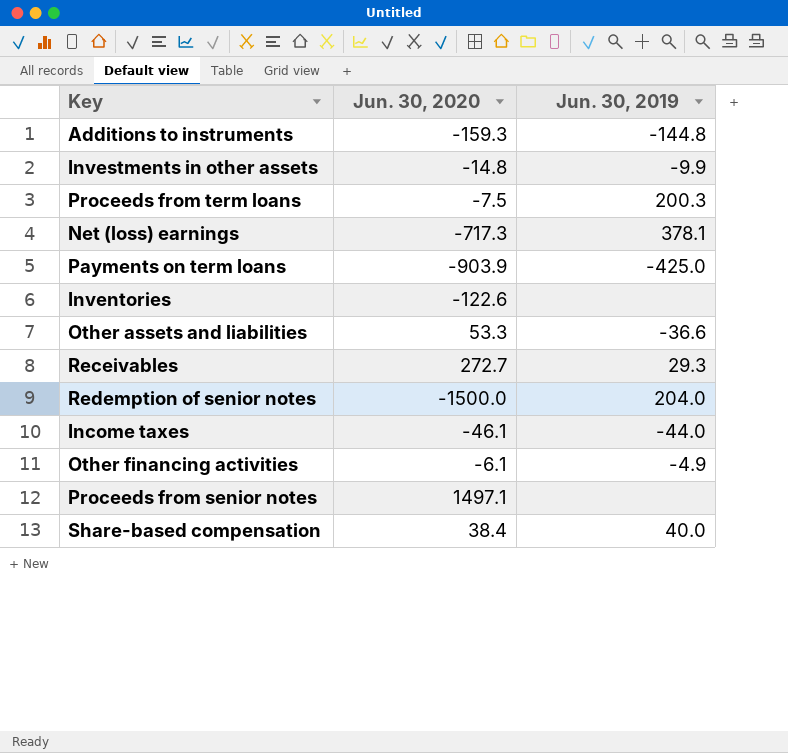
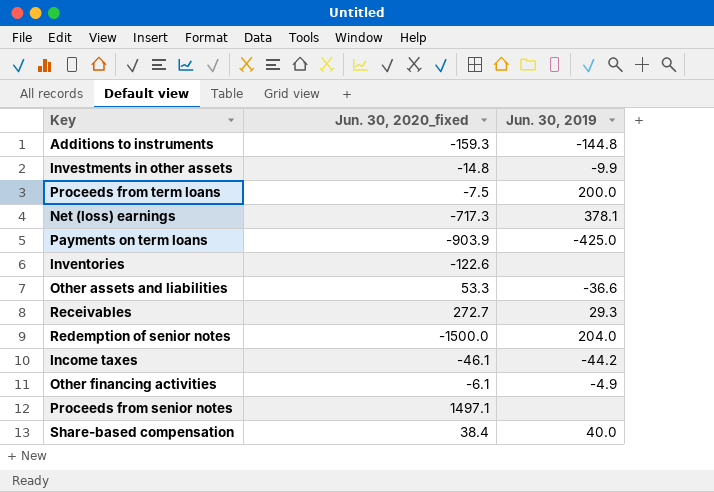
column name: Jun. 30, 2020 -> Jun. 30, 2020_fixed
Proceeds from term loans | Jun. 30, 2019: 200.3 -> 200.0
Income taxes | Jun. 30, 2019: -44.0 -> -44.2

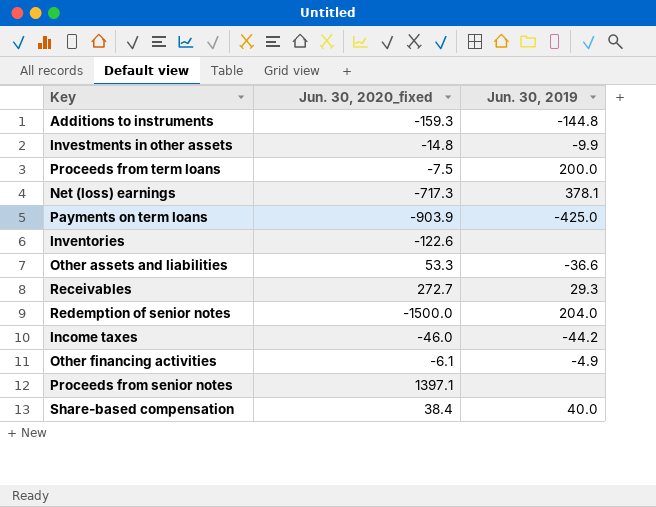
Income taxes | Jun. 30, 2020_fixed: -46.1 -> -46.0
Proceeds from senior notes | Jun. 30, 2020_fixed: 1497.1 -> 1397.1

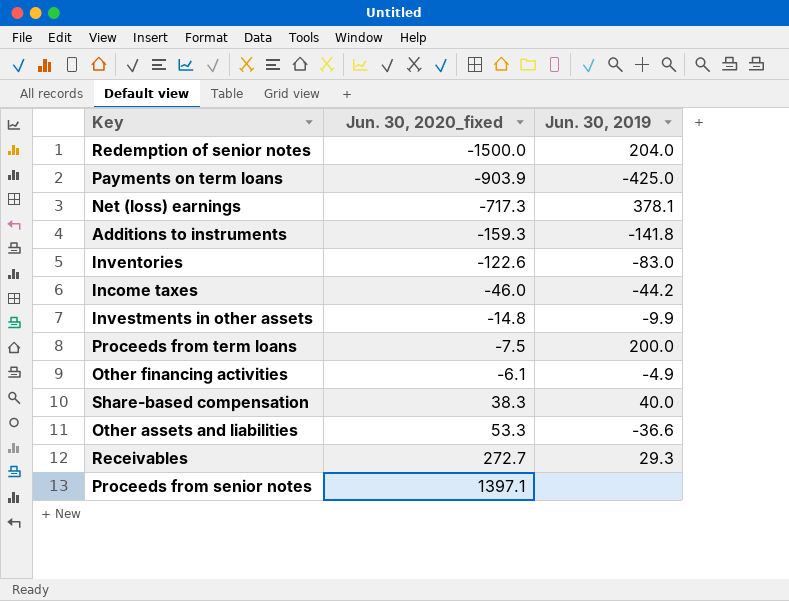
row order: none -> Jun. 30, 2020_fixed ascending
Additions to instruments | Jun. 30, 2019: -144.8 -> -141.8
Inventories | Jun. 30, 2019: none -> -83.0
Share-based compensation | Jun. 30, 2020_fixed: 38.4 -> 38.3

